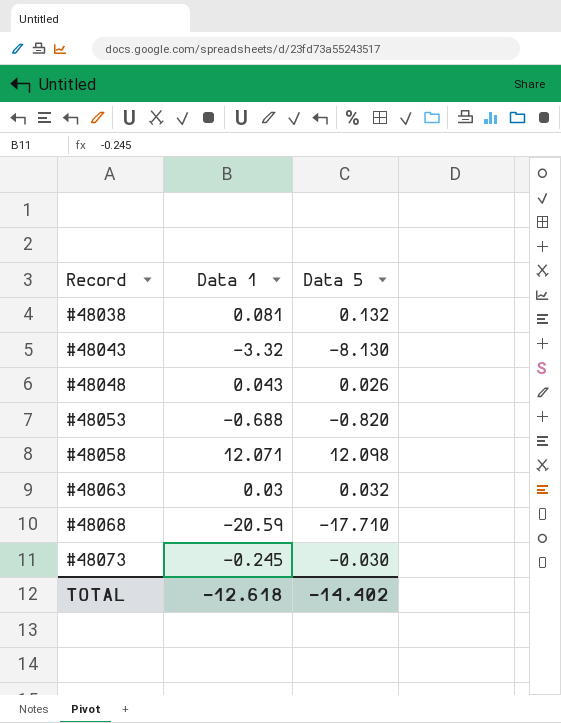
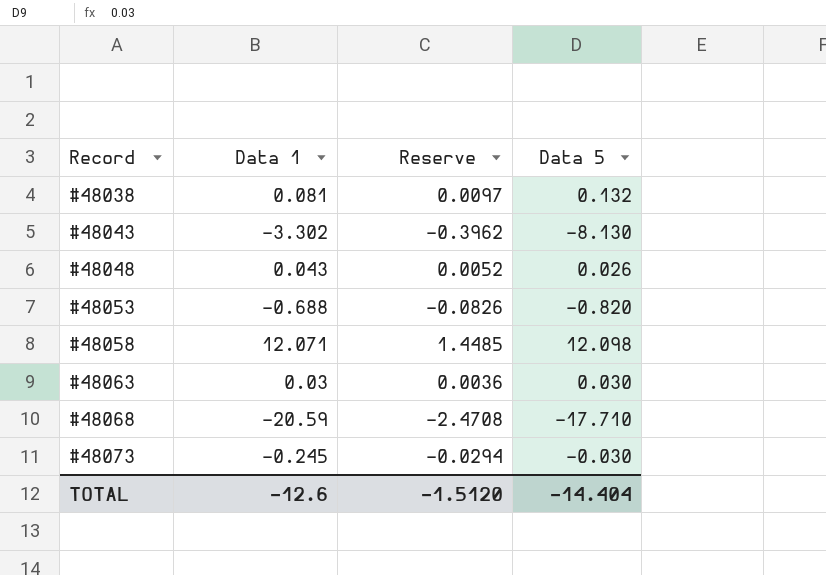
column Reserve | formula: none -> [Data 1] * 0.12
#48043 | Data 1: -3.32 -> -3.302
#48063 | Data 5: 0.032 -> 0.030
TOTAL | Data 1: -12.618 -> -12.6
TOTAL | Data 5: -14.402 -> -14.404

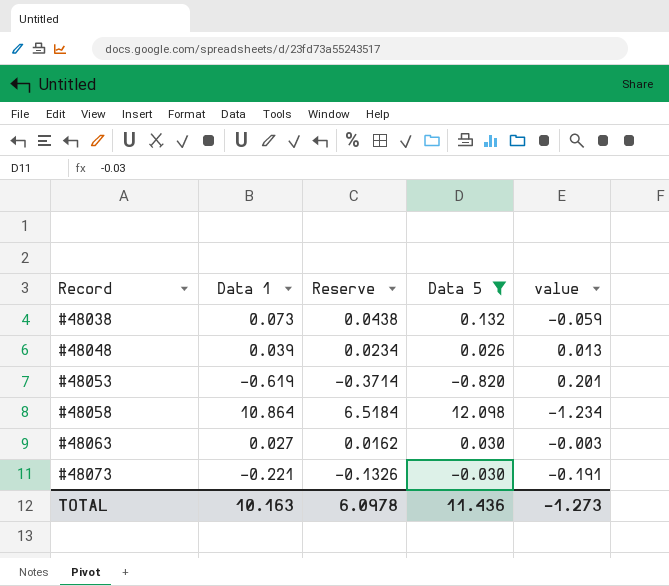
filter: none -> Data 5 >= -0.820
column Reserve | formula: [Data 1] * 0.12 -> [Data 1] * 0.6
column value | formula: none -> [Data 1] - [Data 5]
#48038 | Data 1: 0.081 -> 0.073
#48048 | Data 1: 0.043 -> 0.039
#48053 | Data 1: -0.688 -> -0.619
#48058 | Data 1: 12.071 -> 10.864
#48063 | Data 1: 0.03 -> 0.027
#48073 | Data 1: -0.245 -> -0.221
TOTAL | Data 1: -12.6 -> 10.163
TOTAL | Reserve: -1.5120 -> 6.0978
TOTAL | Data 5: -14.404 -> 11.436

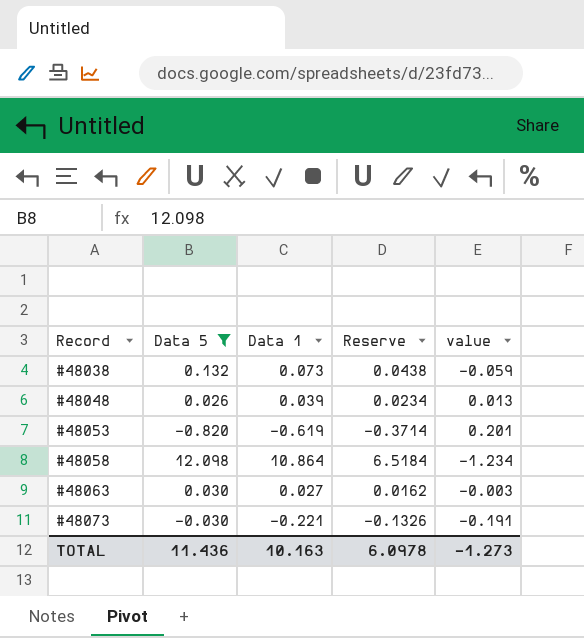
column Data 5 | position: 4 -> 2

